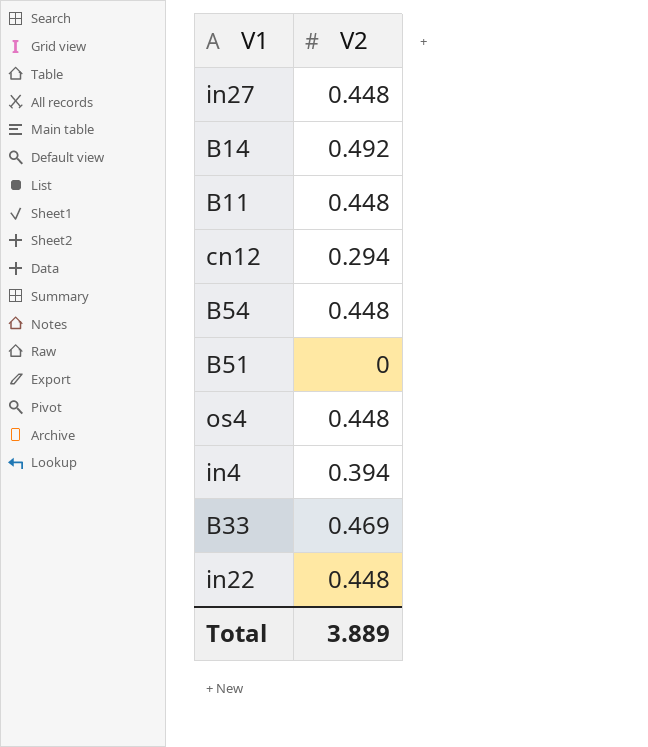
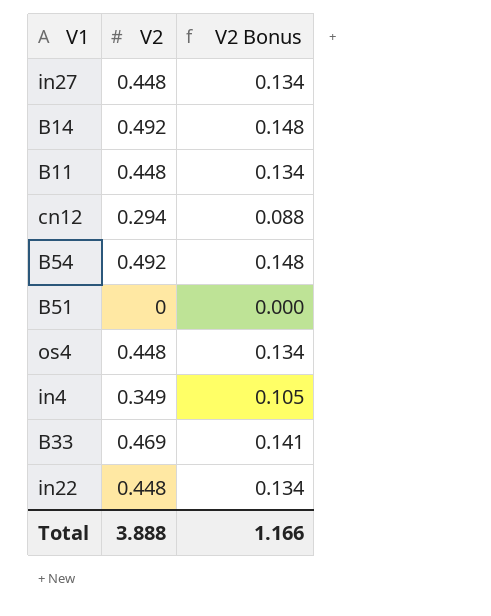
column V2 Bonus | formula: none -> [V2] * 0.3
B54 | V2: 0.448 -> 0.492
in4 | V2: 0.394 -> 0.349
Total | V2: 3.889 -> 3.888

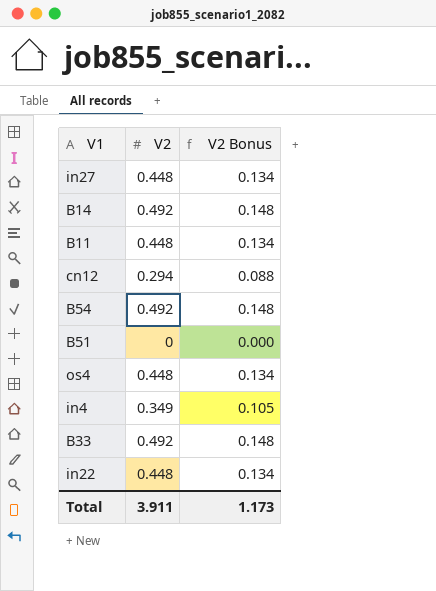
B33 | V2: 0.469 -> 0.492
B33 | V2 Bonus: 0.141 -> 0.148
Total | V2: 3.888 -> 3.911
Total | V2 Bonus: 1.166 -> 1.173

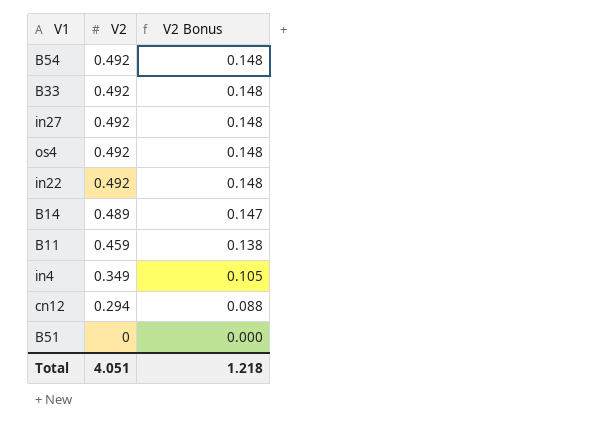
row order: none -> V2 descending
in27 | V2: 0.448 -> 0.492
in27 | V2 Bonus: 0.134 -> 0.148
os4 | V2: 0.448 -> 0.492
os4 | V2 Bonus: 0.134 -> 0.148
in22 | V2: 0.448 -> 0.492
in22 | V2 Bonus: 0.134 -> 0.148
B14 | V2: 0.492 -> 0.489
B14 | V2 Bonus: 0.148 -> 0.147
B11 | V2: 0.448 -> 0.459
B11 | V2 Bonus: 0.134 -> 0.138
Total | V2: 3.911 -> 4.051
Total | V2 Bonus: 1.173 -> 1.218

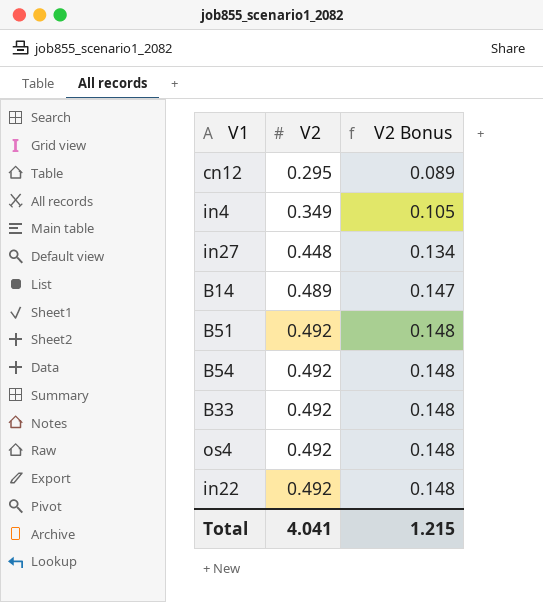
row order: V2 descending -> V2 ascending
row B11: 0.459 | 0.138 -> none
cn12 | V2: 0.294 -> 0.295
cn12 | V2 Bonus: 0.088 -> 0.089
in27 | V2: 0.492 -> 0.448
in27 | V2 Bonus: 0.148 -> 0.134
B51 | V2: 0 -> 0.492
B51 | V2 Bonus: 0.000 -> 0.148
Total | V2: 4.051 -> 4.041
Total | V2 Bonus: 1.218 -> 1.215

